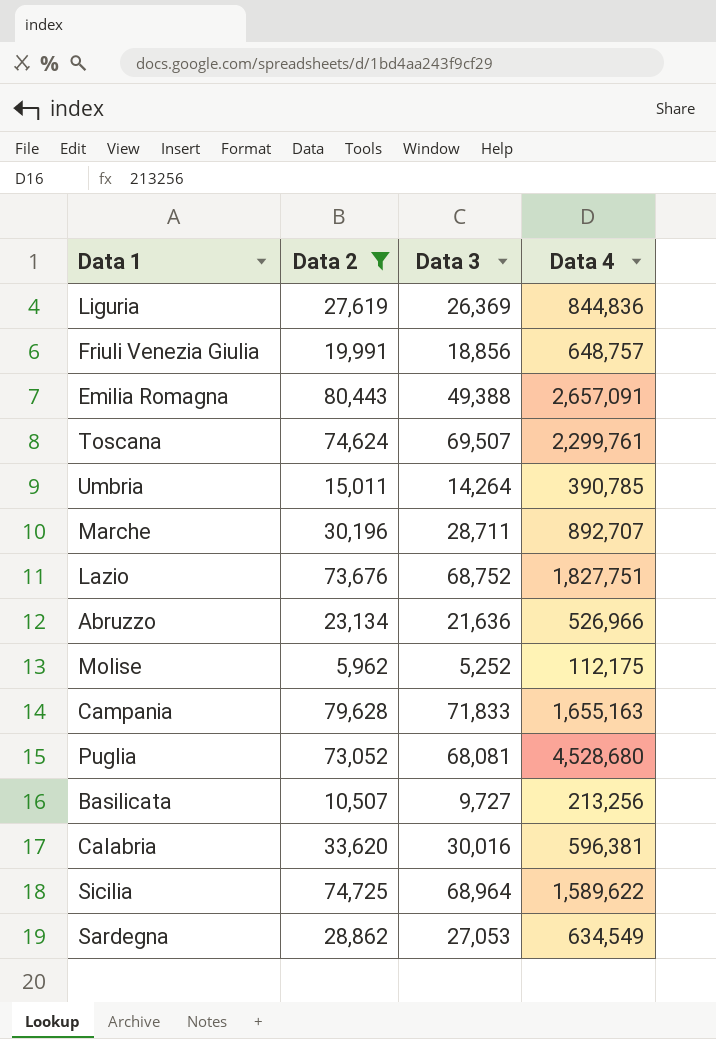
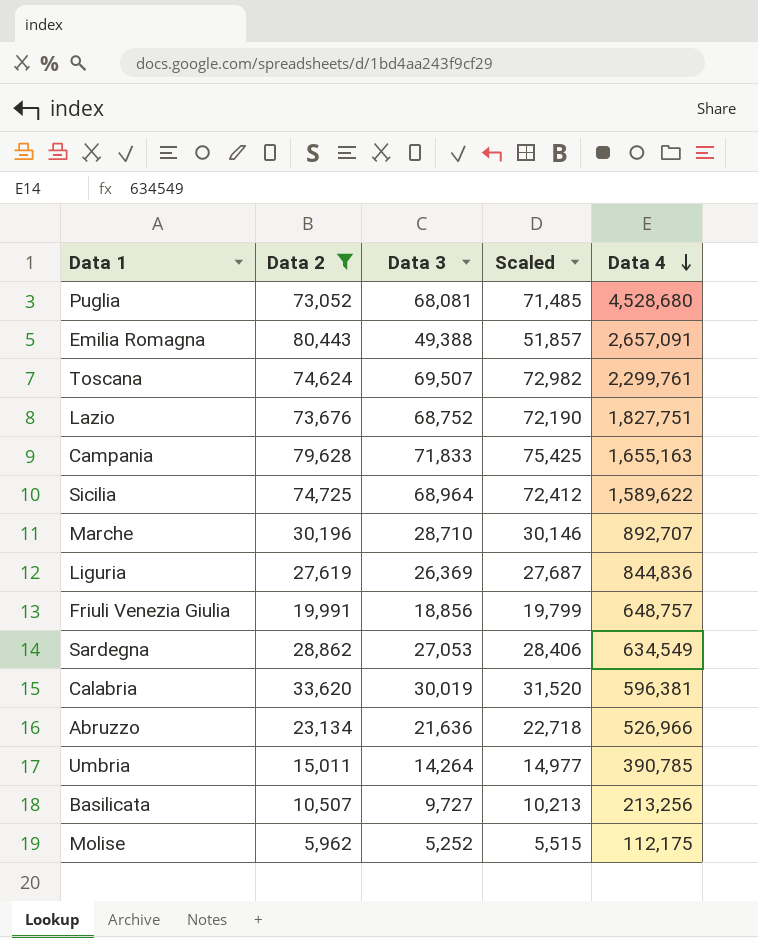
row order: none -> Data 4 descending
column Scaled | formula: none -> [Data 3] * 1.05
Marche | Data 3: 28,711 -> 28,710
Calabria | Data 3: 30,016 -> 30,019

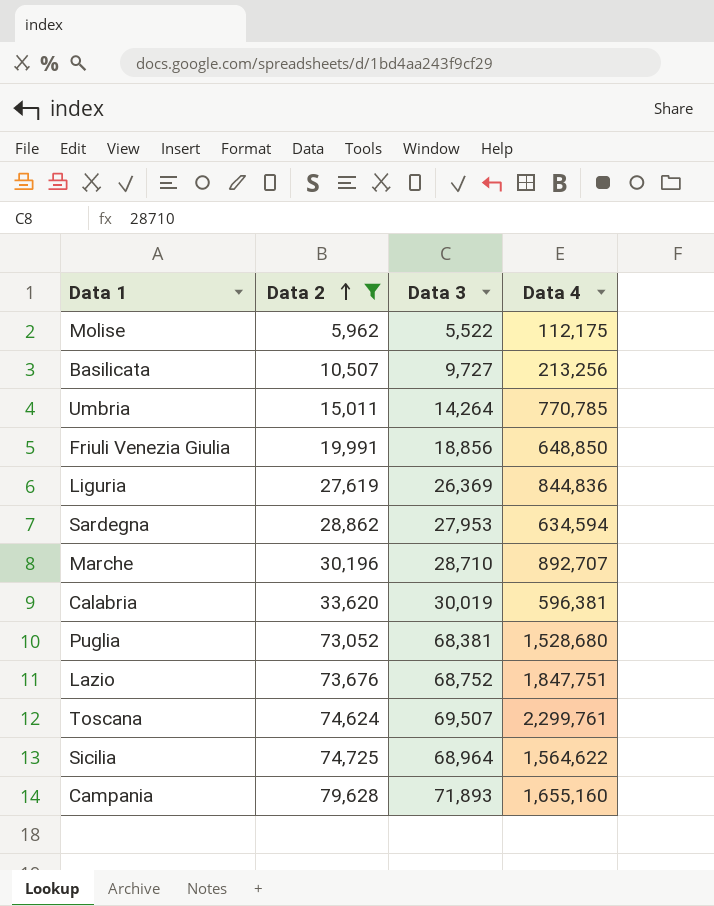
row order: Data 4 descending -> Data 2 ascending
column Scaled | formula: [Data 3] * 1.05 -> none
row Emilia Romagna: 80,443 | 49,388 | 51,857 | 2,657,091 -> none
row Abruzzo: 23,134 | 21,636 | 22,718 | 526,966 -> none
Molise | Data 3: 5,252 -> 5,522
Umbria | Data 4: 390,785 -> 770,785
Friuli Venezia Giulia | Data 4: 648,757 -> 648,850
Sardegna | Data 3: 27,053 -> 27,953
Sardegna | Data 4: 634,549 -> 634,594
Puglia | Data 3: 68,081 -> 68,381
Puglia | Data 4: 4,528,680 -> 1,528,680
Lazio | Data 4: 1,827,751 -> 1,847,751
Sicilia | Data 4: 1,589,622 -> 1,564,622
Campania | Data 3: 71,833 -> 71,893
Campania | Data 4: 1,655,163 -> 1,655,160

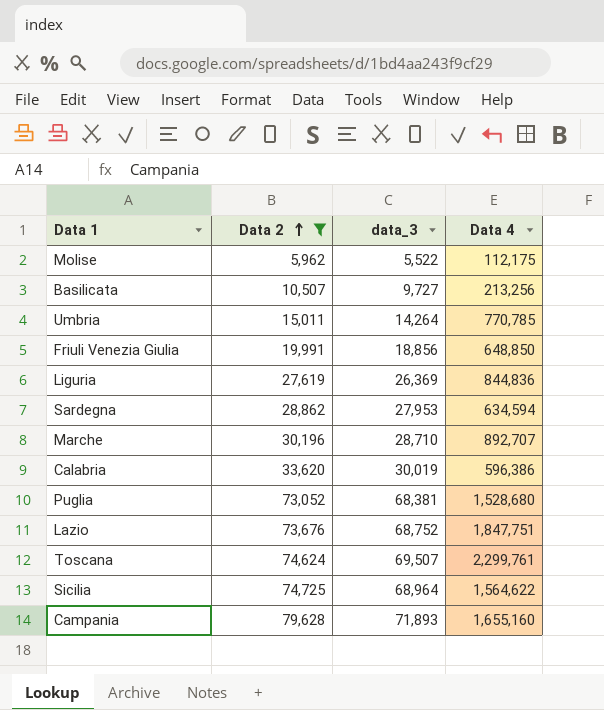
column name: Data 3 -> data_3
Calabria | Data 4: 596,381 -> 596,386

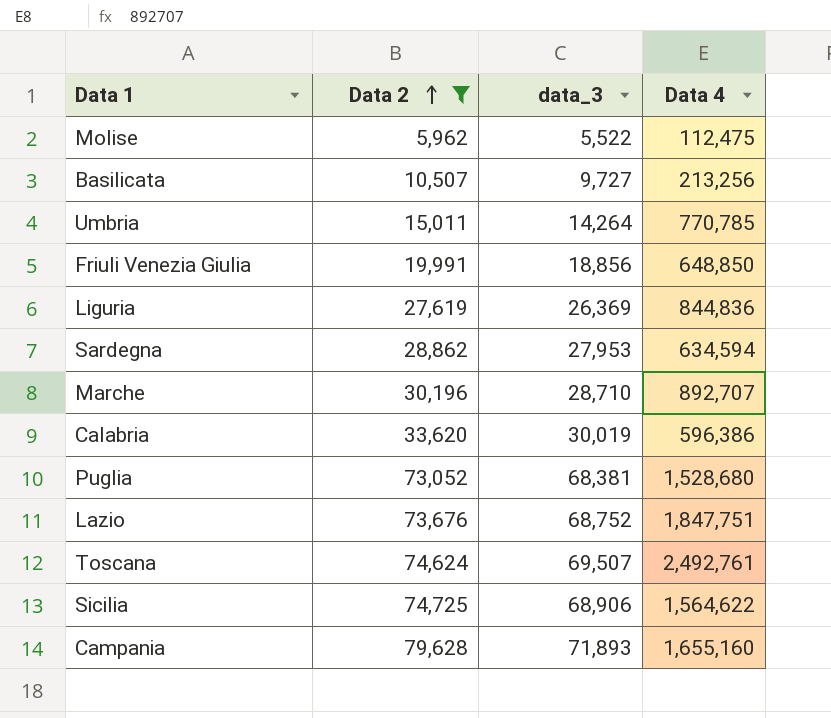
Molise | Data 4: 112,175 -> 112,475
Toscana | Data 4: 2,299,761 -> 2,492,761
Sicilia | data_3: 68,964 -> 68,906

